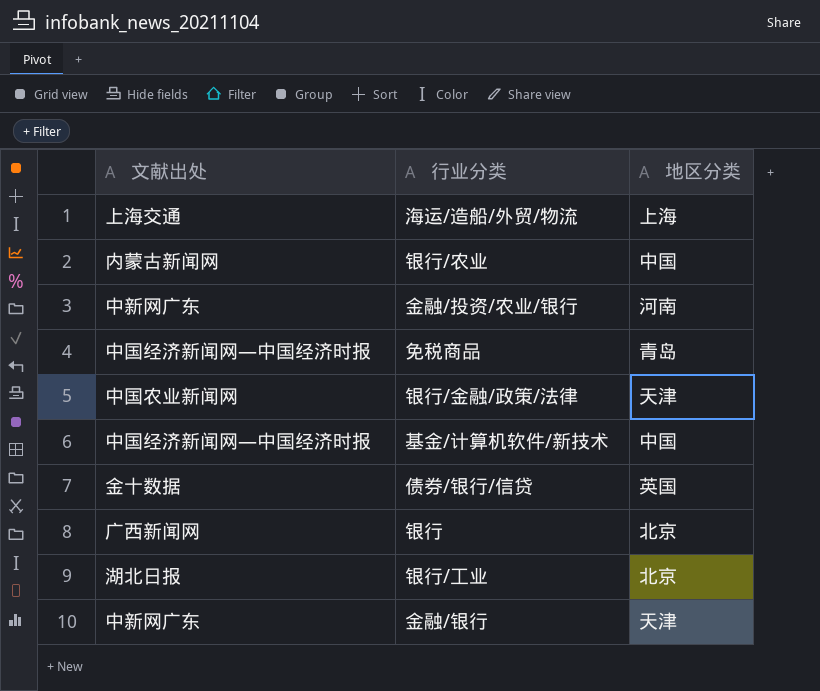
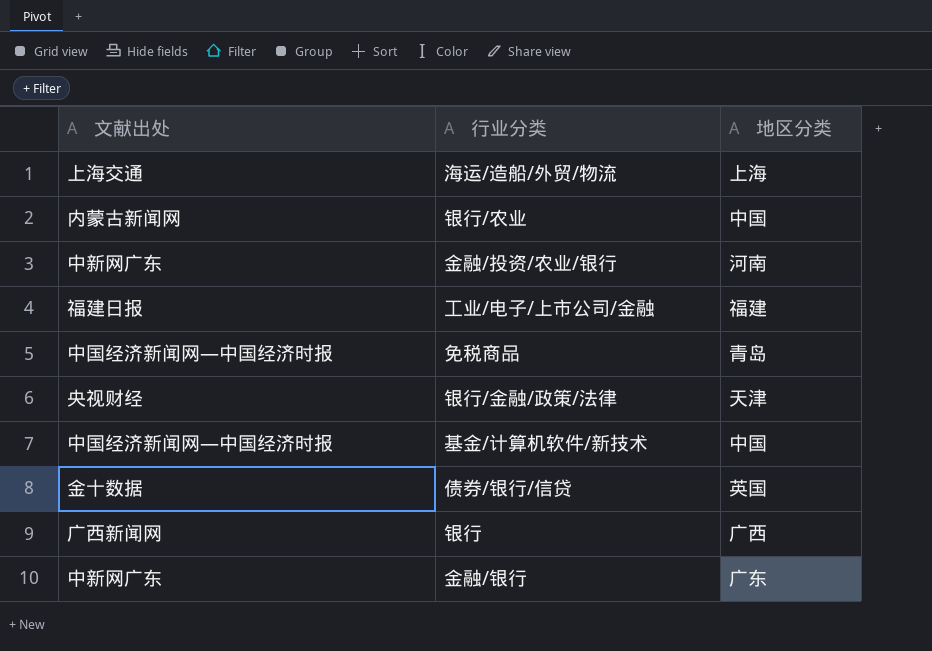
row 银行/工业: 湖北日报 | 北京 -> none
row 工业/电子/上市公司/金融: none -> 福建日报 | 福建
银行/金融/政策/法律 | 文献出处: 中国农业新闻网 -> 央视财经
银行 | 地区分类: 北京 -> 广西
金融/银行 | 地区分类: 天津 -> 广东

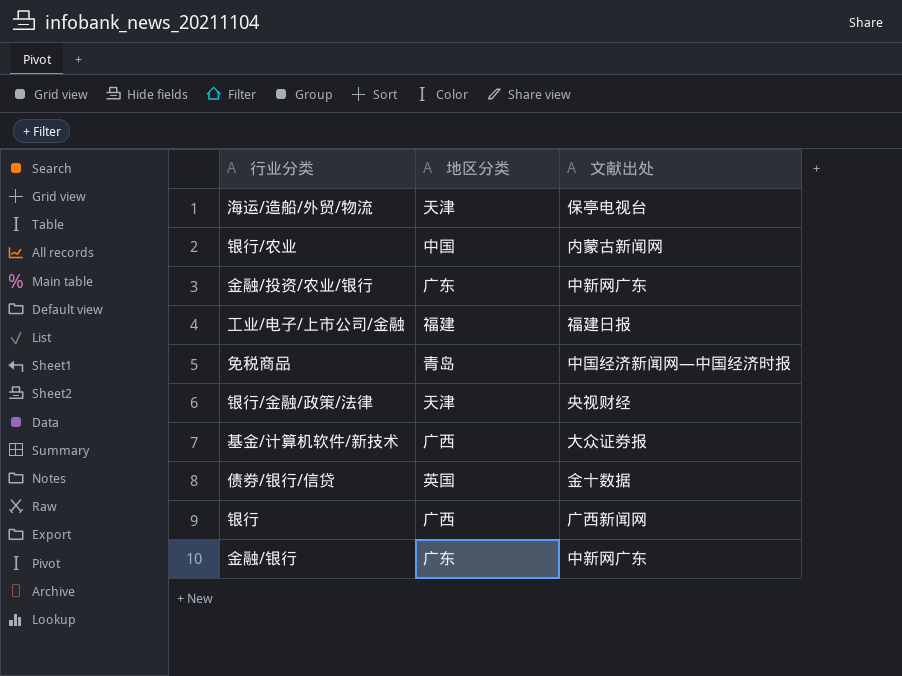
column 文献出处 | position: 1 -> 3
海运/造船/外贸/物流 | 地区分类: 上海 -> 天津
海运/造船/外贸/物流 | 文献出处: 上海交通 -> 保亭电视台
金融/投资/农业/银行 | 地区分类: 河南 -> 广东
基金/计算机软件/新技术 | 地区分类: 中国 -> 广西
基金/计算机软件/新技术 | 文献出处: 中国经济新闻网―中国经济时报 -> 大众证券报

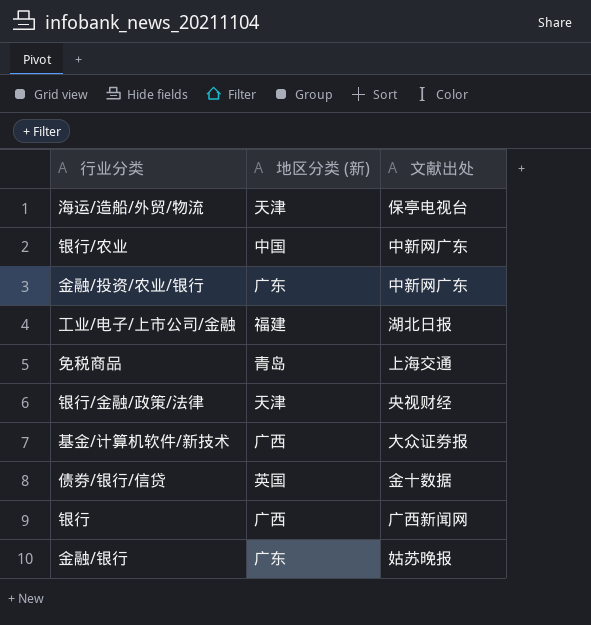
column name: 地区分类 -> 地区分类 (新)
银行/农业 | 文献出处: 内蒙古新闻网 -> 中新网广东
工业/电子/上市公司/金融 | 文献出处: 福建日报 -> 湖北日报
免税商品 | 文献出处: 中国经济新闻网―中国经济时报 -> 上海交通
金融/银行 | 文献出处: 中新网广东 -> 姑苏晚报

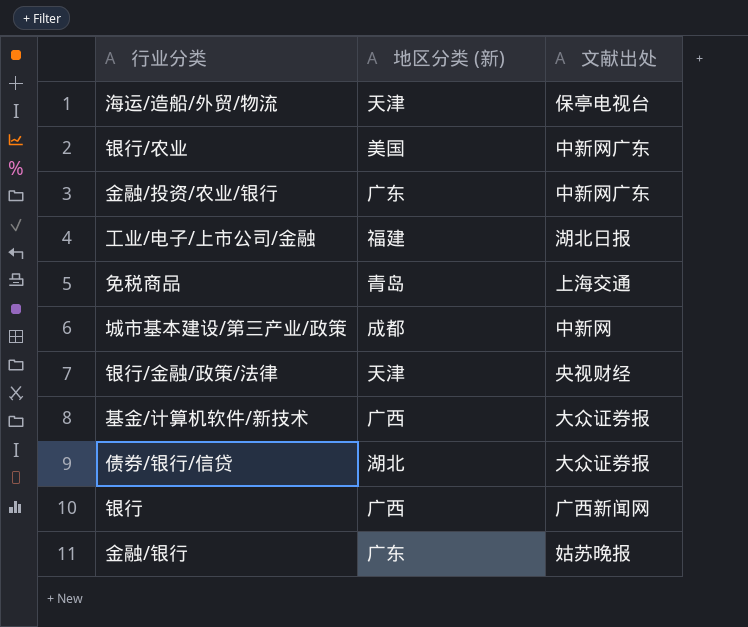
银行/农业 | 地区分类 (新): 中国 -> 美国
row 城市基本建设/第三产业/政策: none -> 成都 | 中新网
债券/银行/信贷 | 地区分类 (新): 英国 -> 湖北
债券/银行/信贷 | 文献出处: 金十数据 -> 大众证券报

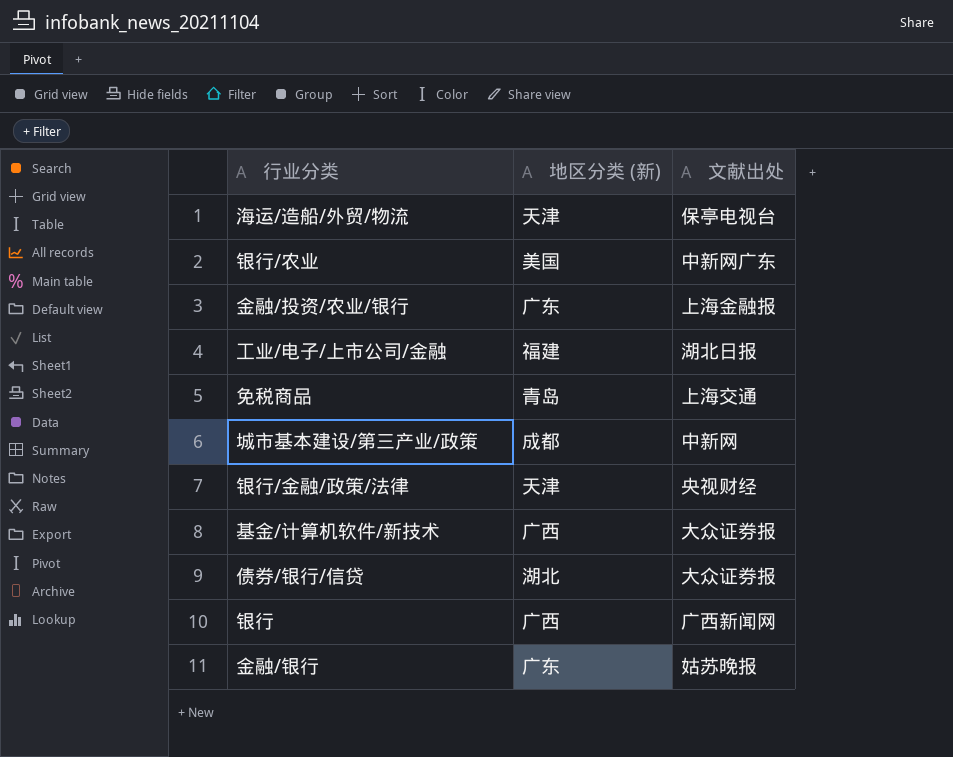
金融/投资/农业/银行 | 文献出处: 中新网广东 -> 上海金融报

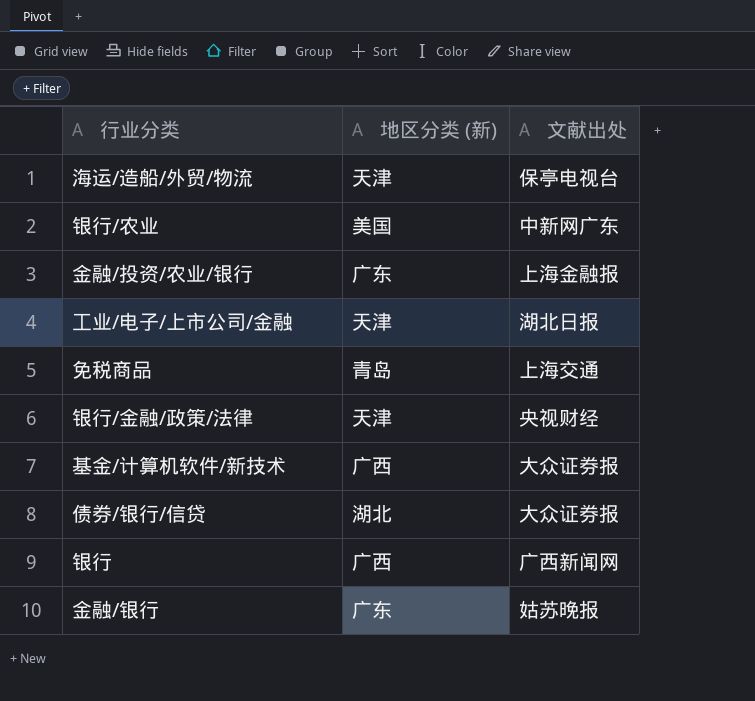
row 城市基本建设/第三产业/政策: 成都 | 中新网 -> none
工业/电子/上市公司/金融 | 地区分类 (新): 福建 -> 天津

